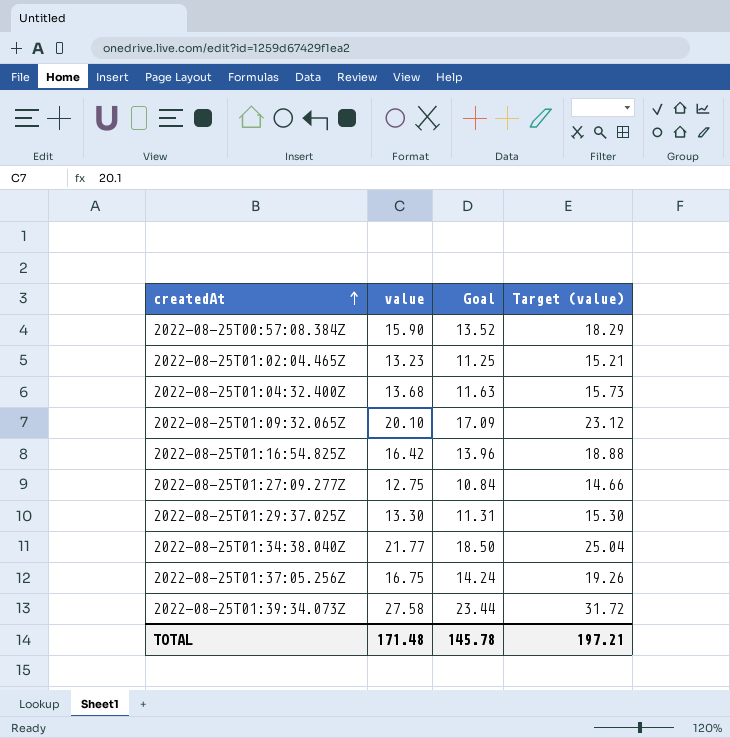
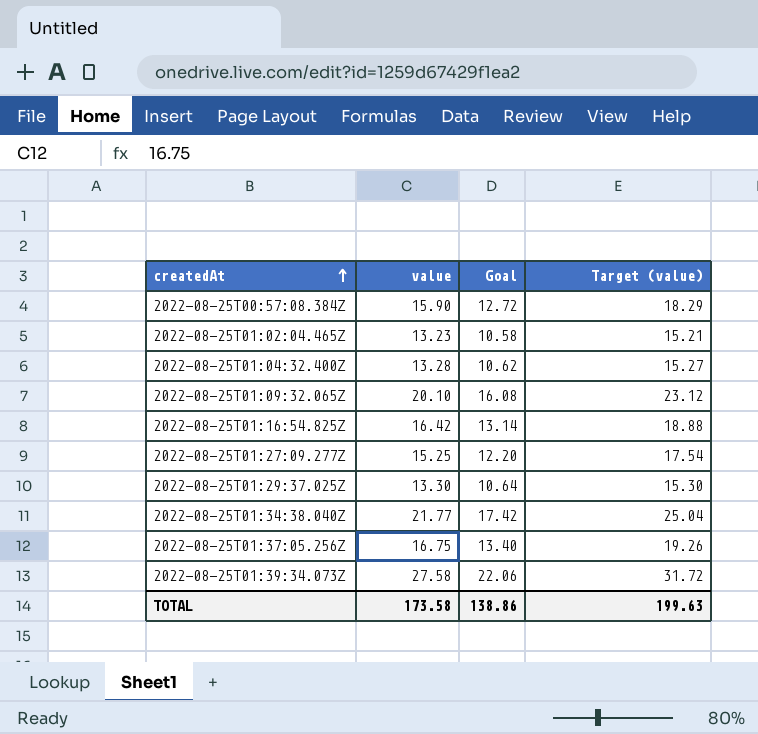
column Goal | formula: [value] * 0.85 -> [value] * 0.8
2022-08-25T01:04:32.400Z | value: 13.68 -> 13.28
2022-08-25T01:04:32.400Z | Target (value): 15.73 -> 15.27
2022-08-25T01:27:09.277Z | value: 12.75 -> 15.25
2022-08-25T01:27:09.277Z | Target (value): 14.66 -> 17.54
TOTAL | value: 171.48 -> 173.58
TOTAL | Goal: 145.78 -> 138.86
TOTAL | Target (value): 197.21 -> 199.63

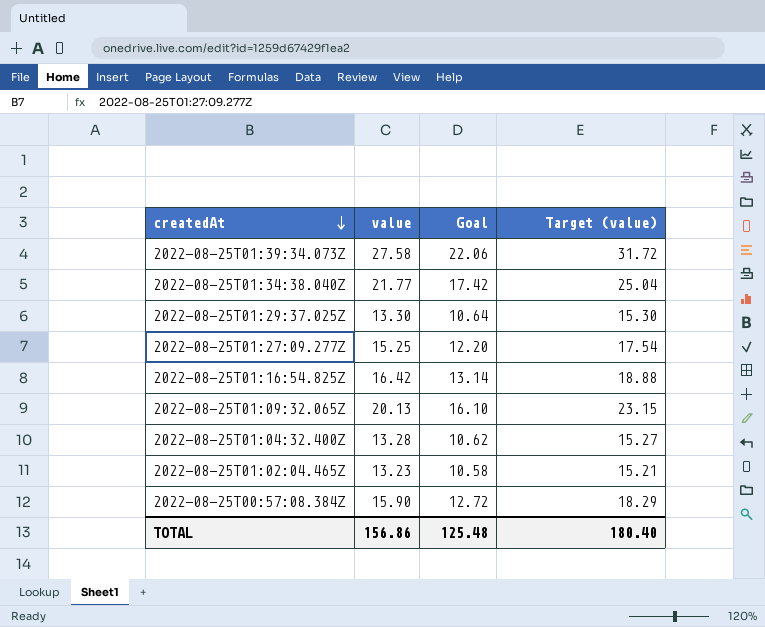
row order: createdAt ascending -> createdAt descending
row 2022-08-25T01:37:05.256Z: 16.75 | 13.40 | 19.26 -> none
2022-08-25T01:09:32.065Z | value: 20.10 -> 20.13
2022-08-25T01:09:32.065Z | Goal: 16.08 -> 16.10
2022-08-25T01:09:32.065Z | Target (value): 23.12 -> 23.15
TOTAL | value: 173.58 -> 156.86
TOTAL | Goal: 138.86 -> 125.48
TOTAL | Target (value): 199.63 -> 180.40

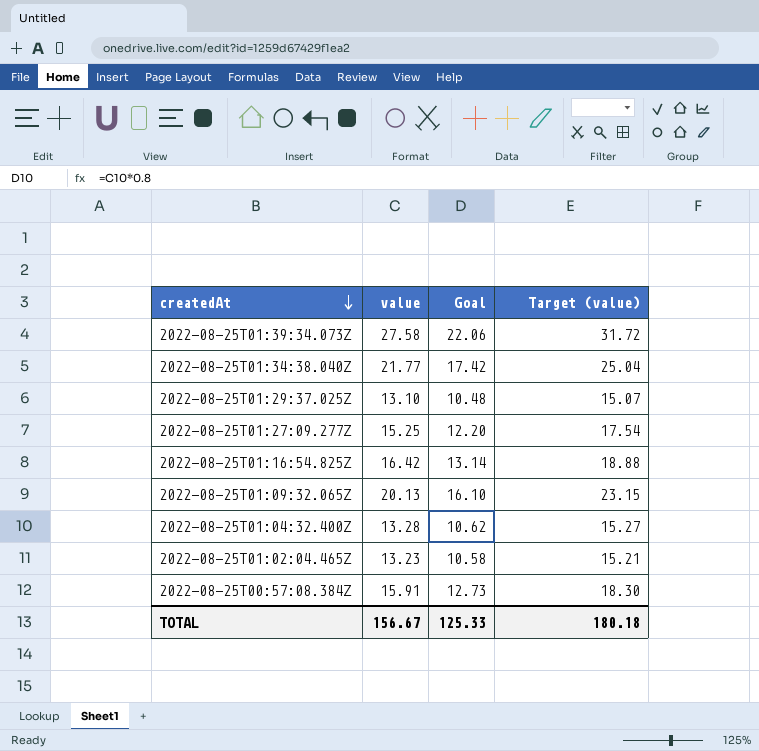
2022-08-25T01:29:37.025Z | value: 13.30 -> 13.10
2022-08-25T01:29:37.025Z | Goal: 10.64 -> 10.48
2022-08-25T01:29:37.025Z | Target (value): 15.30 -> 15.07
2022-08-25T00:57:08.384Z | value: 15.90 -> 15.91
2022-08-25T00:57:08.384Z | Goal: 12.72 -> 12.73
2022-08-25T00:57:08.384Z | Target (value): 18.29 -> 18.30
TOTAL | value: 156.86 -> 156.67
TOTAL | Goal: 125.48 -> 125.33
TOTAL | Target (value): 180.40 -> 180.18

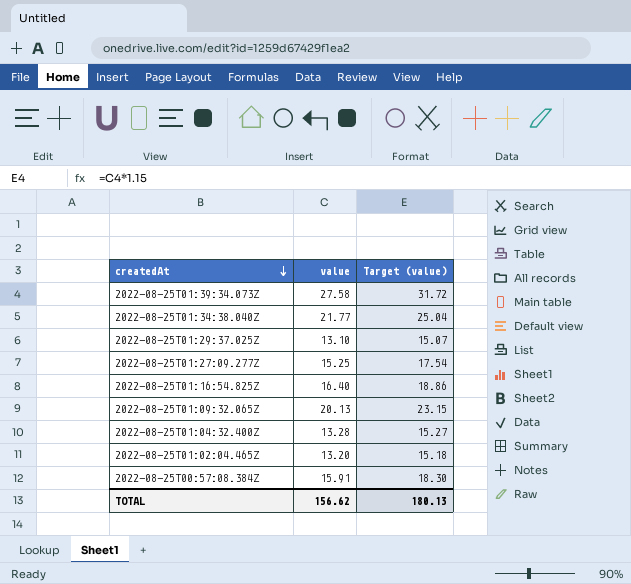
column Goal | formula: [value] * 0.8 -> none
2022-08-25T01:16:54.825Z | value: 16.42 -> 16.40
2022-08-25T01:16:54.825Z | Target (value): 18.88 -> 18.86
2022-08-25T01:02:04.465Z | value: 13.23 -> 13.20
2022-08-25T01:02:04.465Z | Target (value): 15.21 -> 15.18
TOTAL | value: 156.67 -> 156.62
TOTAL | Target (value): 180.18 -> 180.13

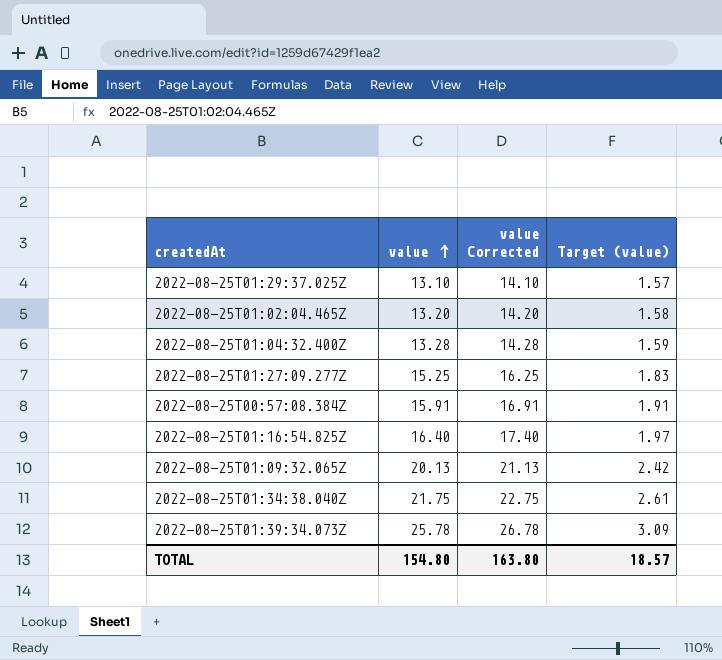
row order: createdAt descending -> value ascending
column value Corrected | formula: none -> [value] + 1
column Target (value) | formula: [value] * 1.15 -> [value] * 0.12
2022-08-25T01:34:38.040Z | value: 21.77 -> 21.75
2022-08-25T01:39:34.073Z | value: 27.58 -> 25.78
TOTAL | value: 156.62 -> 154.80
TOTAL | Target (value): 180.13 -> 18.57

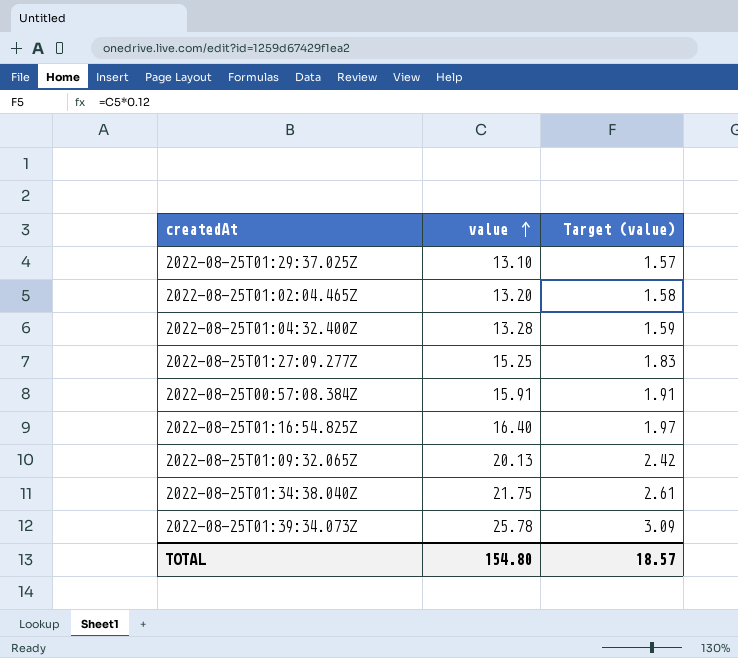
column value Corrected | formula: [value] + 1 -> none

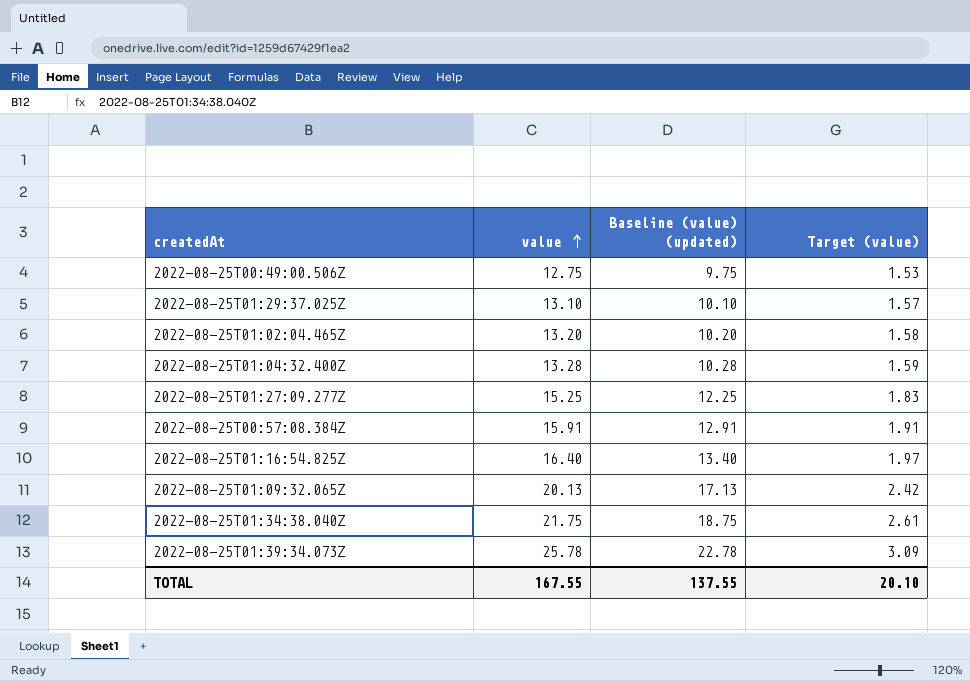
column Baseline (value) (updated) | formula: none -> [value] - 3
row 2022-08-25T00:49:00.506Z: none -> 12.75 | 9.75 | 1.53
TOTAL | value: 154.80 -> 167.55
TOTAL | Target (value): 18.57 -> 20.10

